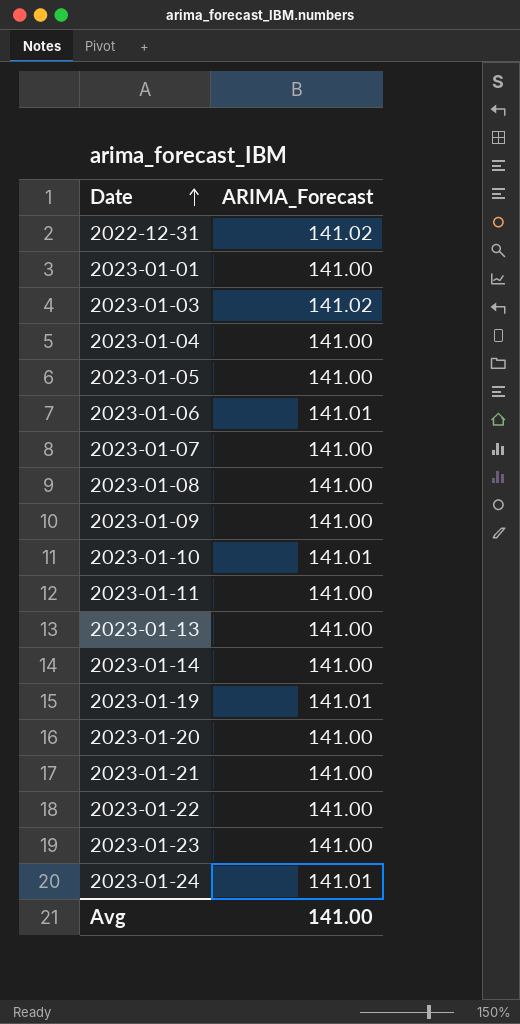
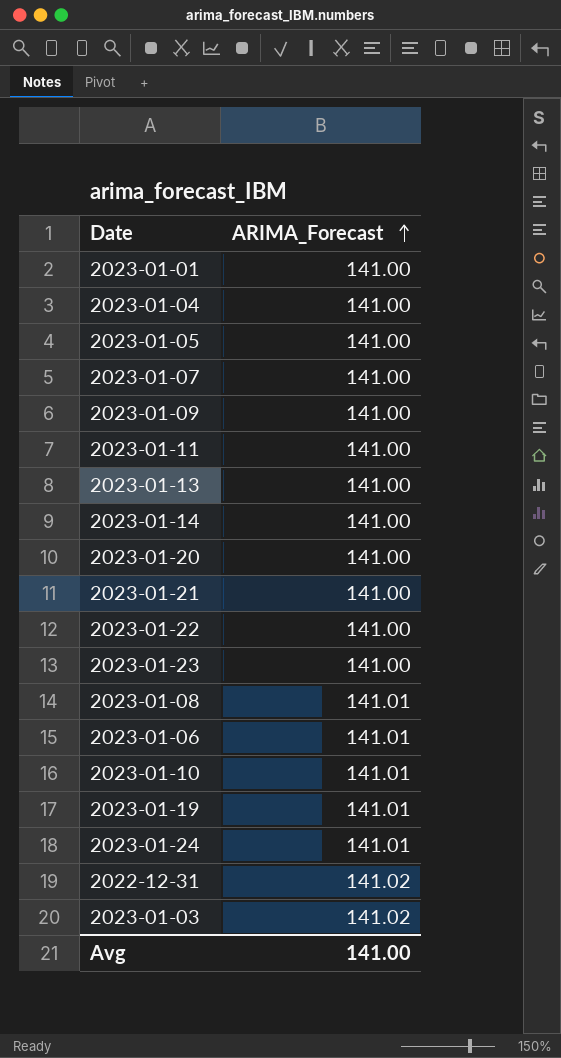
row order: Date ascending -> ARIMA_Forecast ascending
2023-01-08 | ARIMA_Forecast: 141.00 -> 141.01

